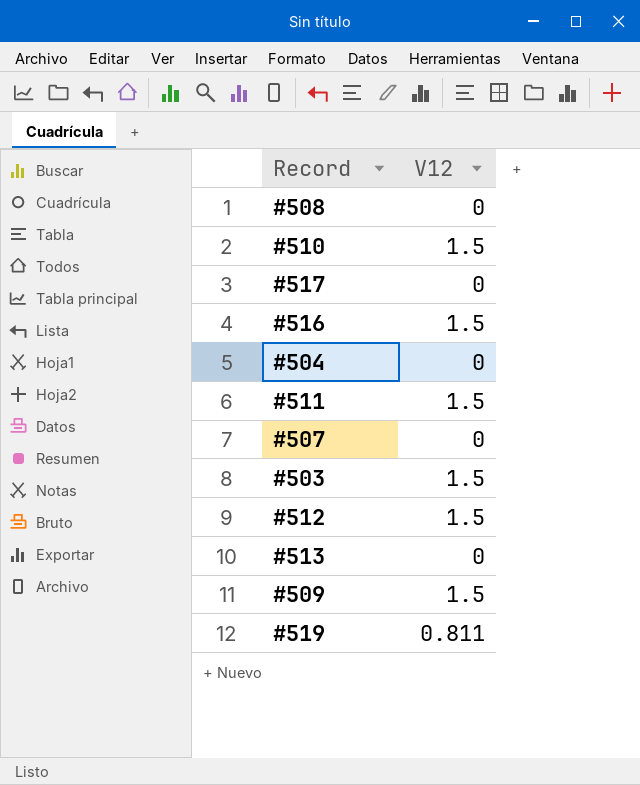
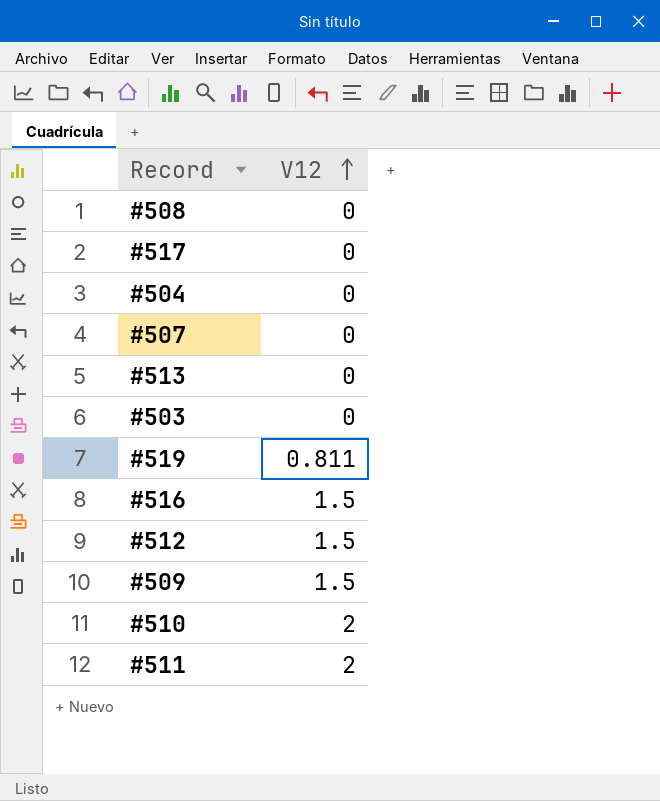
row order: none -> V12 ascending
#503 | V12: 1.5 -> 0
#510 | V12: 1.5 -> 2
#511 | V12: 1.5 -> 2

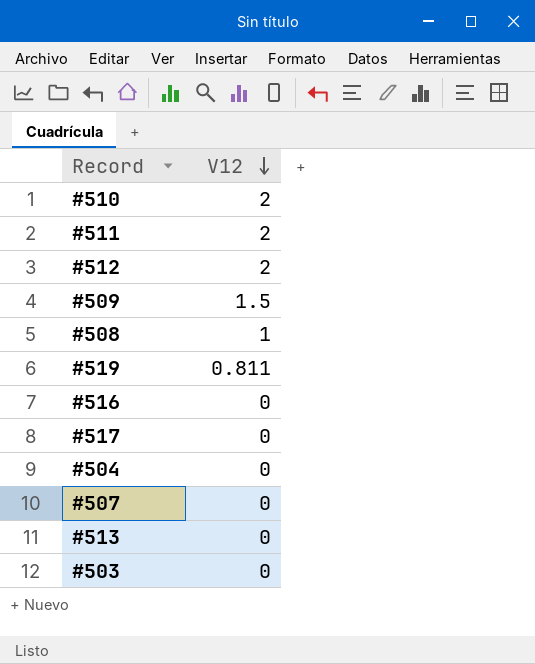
row order: V12 ascending -> V12 descending
#512 | V12: 1.5 -> 2
#508 | V12: 0 -> 1
#516 | V12: 1.5 -> 0

